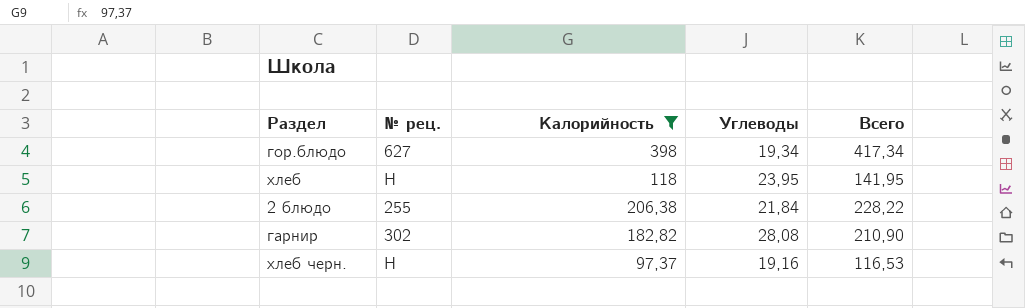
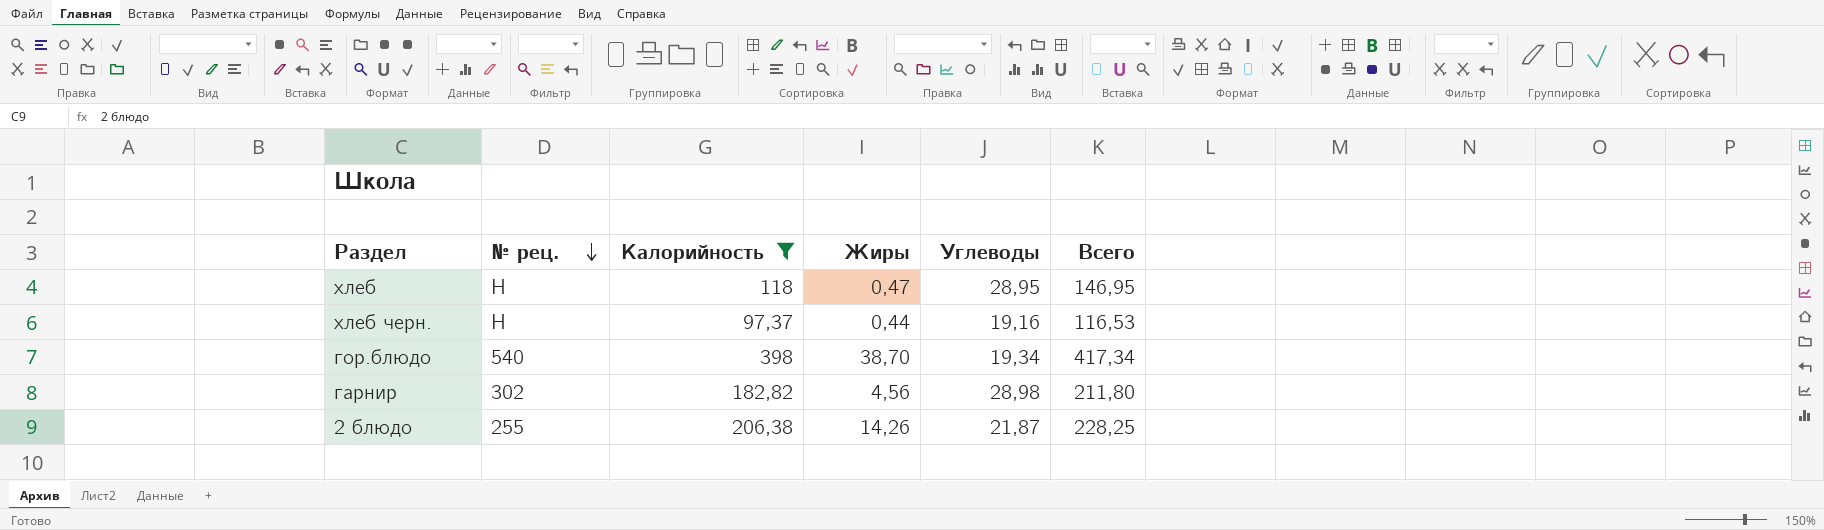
row order: none -> № рец. descending
column Жиры | position: none -> 4
хлеб | Углеводы: 23,95 -> 28,95
хлеб | Всего: 141,95 -> 146,95
гор.блюдо | № рец.: 627 -> 540
гарнир | Углеводы: 28,08 -> 28,98
гарнир | Всего: 210,90 -> 211,80
2 блюдо | Углеводы: 21,84 -> 21,87
2 блюдо | Всего: 228,22 -> 228,25

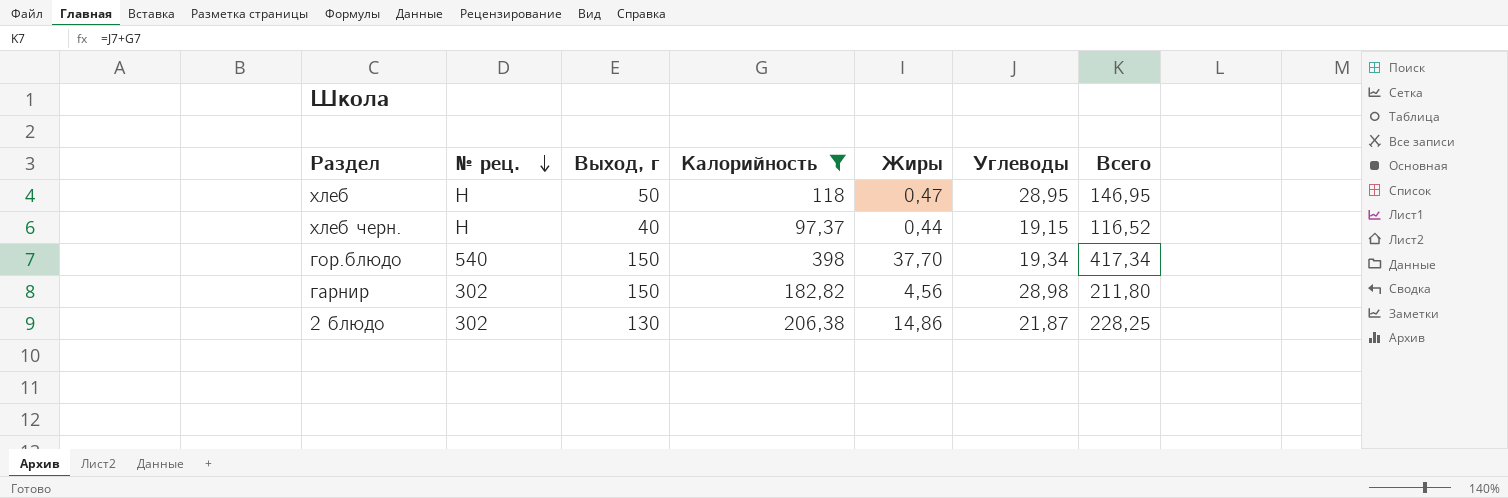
column Выход, г | position: none -> 3
хлеб черн. | Углеводы: 19,16 -> 19,15
хлеб черн. | Всего: 116,53 -> 116,52
гор.блюдо | Жиры: 38,70 -> 37,70
2 блюдо | № рец.: 255 -> 302
2 блюдо | Жиры: 14,26 -> 14,86

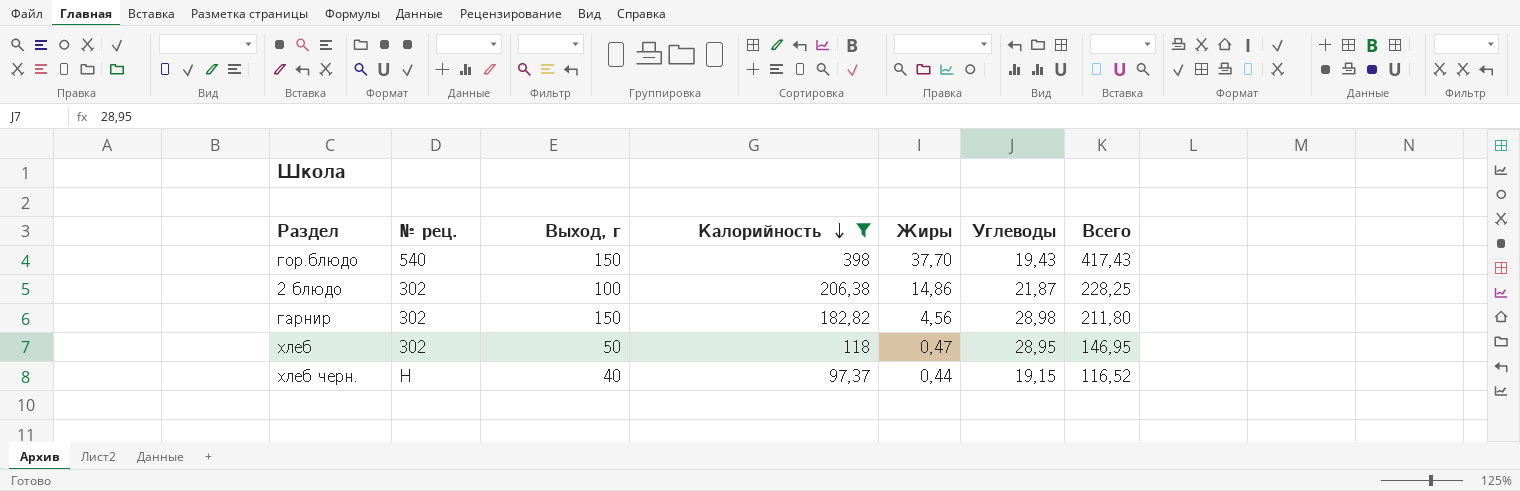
row order: № рец. descending -> Калорийность descending
гор.блюдо | Углеводы: 19,34 -> 19,43
гор.блюдо | Всего: 417,34 -> 417,43
2 блюдо | Выход, г: 130 -> 100
хлеб | № рец.: Н -> 302

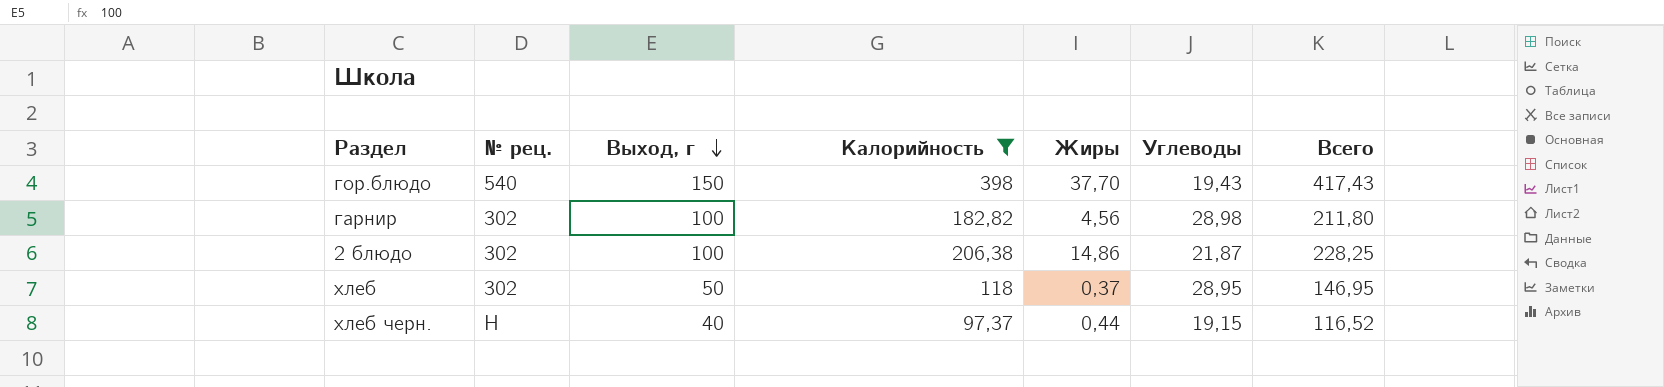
row order: Калорийность descending -> Выход, г descending
гарнир | Выход, г: 150 -> 100
хлеб | Жиры: 0,47 -> 0,37

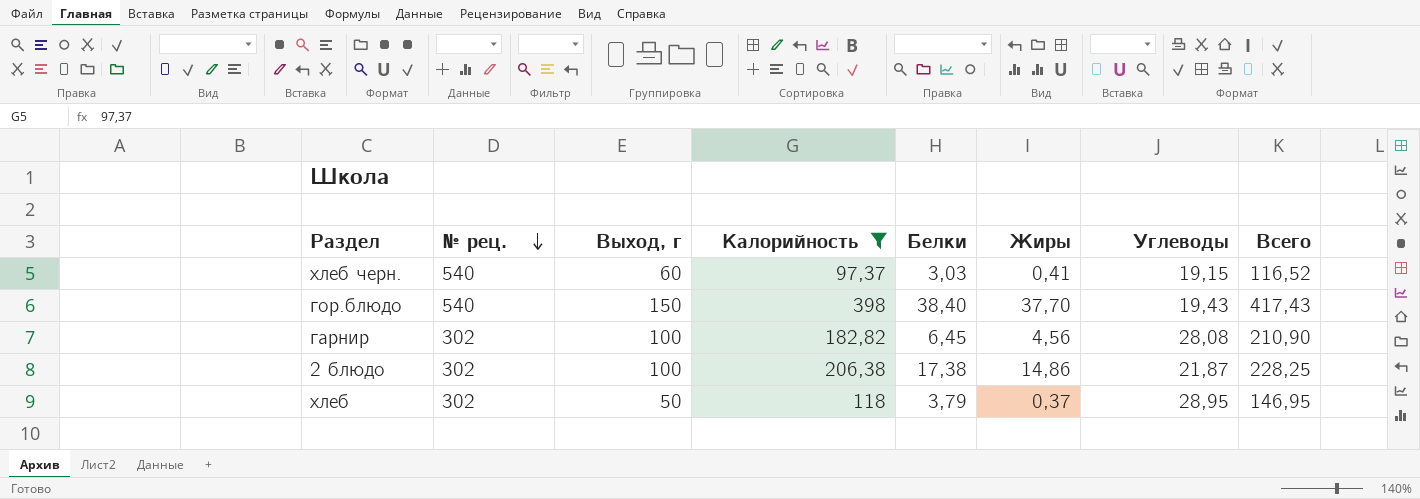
row order: Выход, г descending -> № рец. descending
column Белки | position: none -> 5
хлеб черн. | № рец.: Н -> 540
хлеб черн. | Выход, г: 40 -> 60
хлеб черн. | Жиры: 0,44 -> 0,41
гарнир | Углеводы: 28,98 -> 28,08
гарнир | Всего: 211,80 -> 210,90

